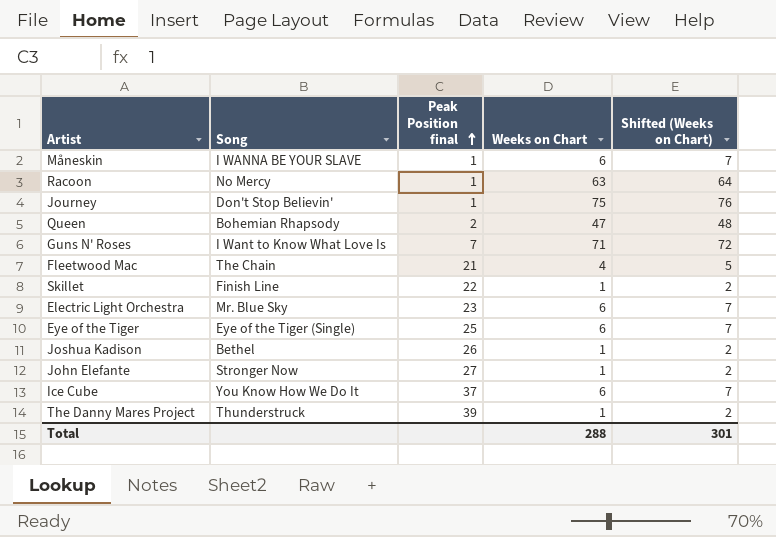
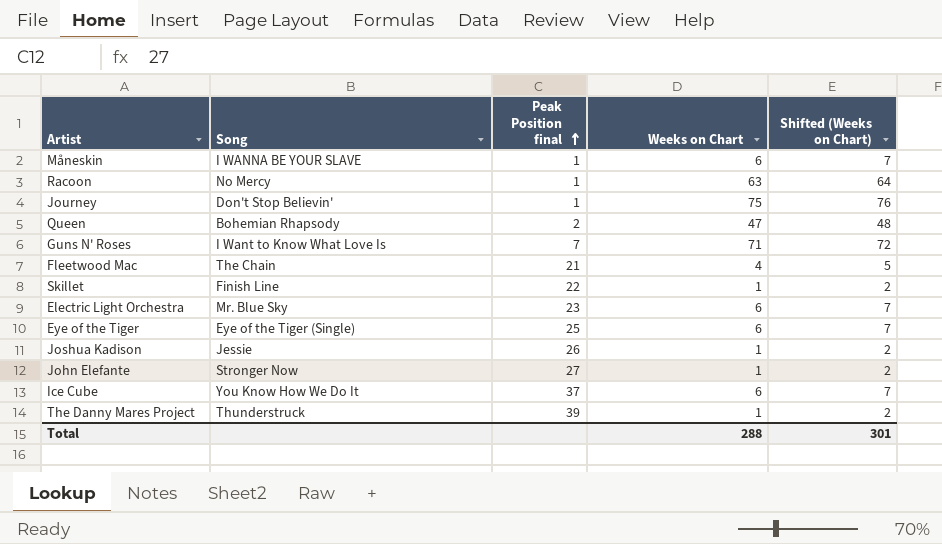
Joshua Kadison | Song: Bethel -> Jessie

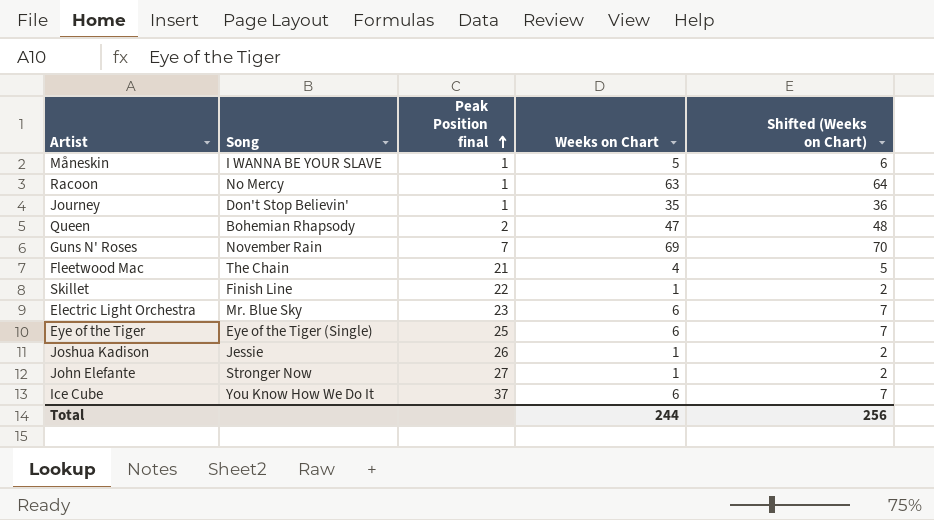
row The Danny Mares Project: Thunderstruck | 39 | 1 | 2 -> none
Måneskin | Weeks on Chart: 6 -> 5
Måneskin | Shifted (Weeks on Chart): 7 -> 6
Journey | Weeks on Chart: 75 -> 35
Journey | Shifted (Weeks on Chart): 76 -> 36
Guns N' Roses | Song: I Want to Know What Love Is -> November Rain
Guns N' Roses | Weeks on Chart: 71 -> 69
Guns N' Roses | Shifted (Weeks on Chart): 72 -> 70
Total | Weeks on Chart: 288 -> 244
Total | Shifted (Weeks on Chart): 301 -> 256

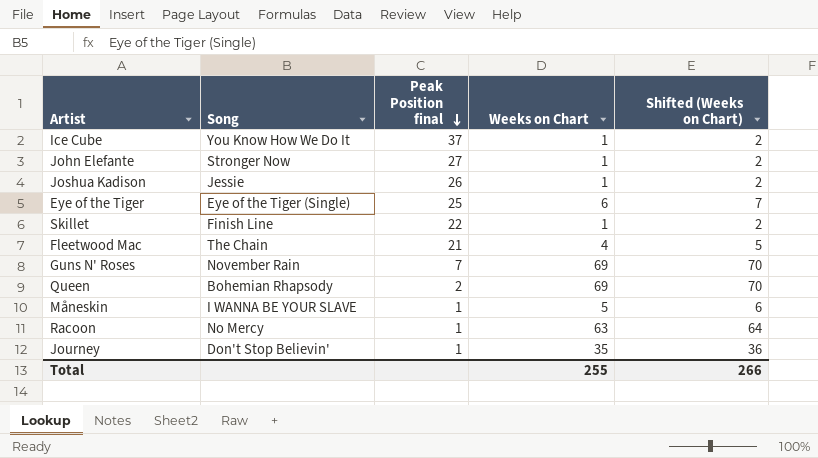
row order: Peak Position final ascending -> Peak Position final descending
row Electric Light Orchestra: Mr. Blue Sky | 23 | 6 | 7 -> none
Ice Cube | Weeks on Chart: 6 -> 1
Ice Cube | Shifted (Weeks on Chart): 7 -> 2
Queen | Weeks on Chart: 47 -> 69
Queen | Shifted (Weeks on Chart): 48 -> 70
Total | Weeks on Chart: 244 -> 255
Total | Shifted (Weeks on Chart): 256 -> 266

